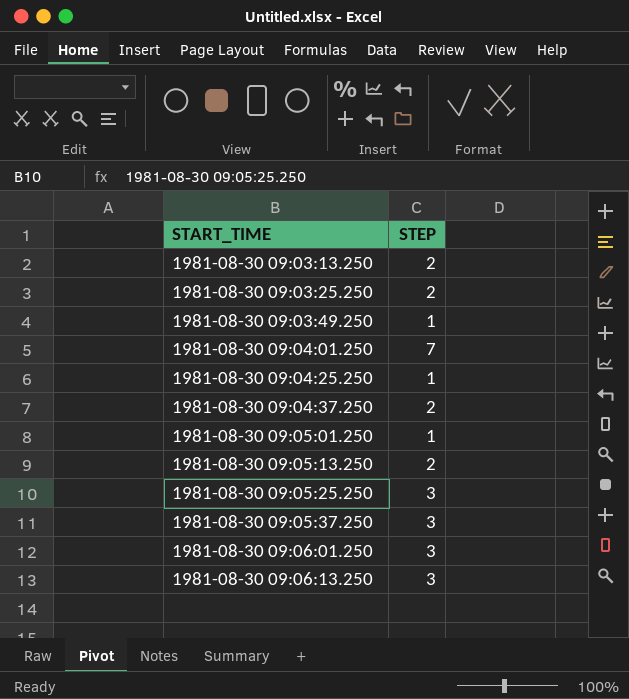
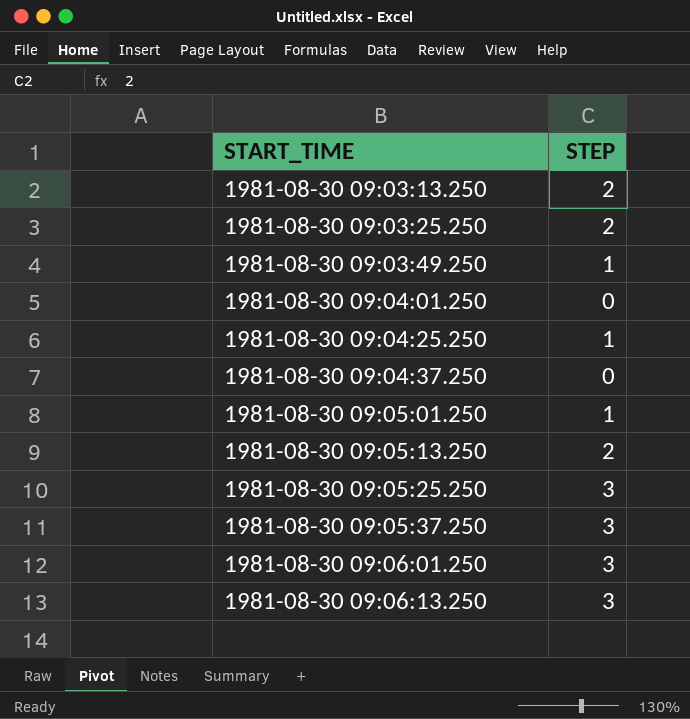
1981-08-30 09:04:01.250 | STEP: 7 -> 0
1981-08-30 09:04:37.250 | STEP: 2 -> 0

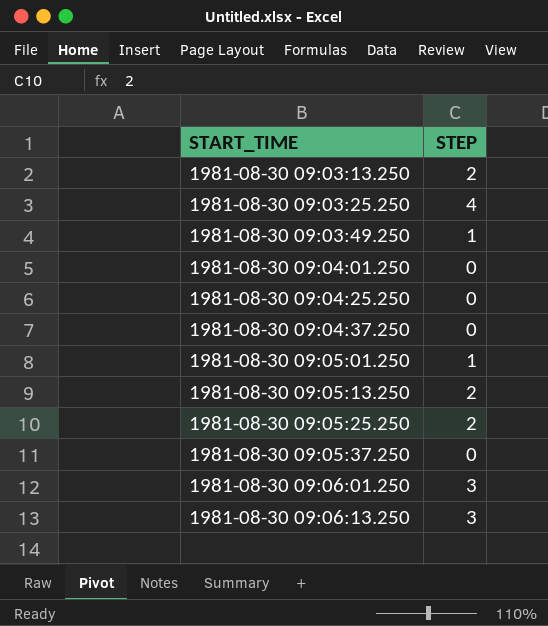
1981-08-30 09:03:25.250 | STEP: 2 -> 4
1981-08-30 09:04:25.250 | STEP: 1 -> 0
1981-08-30 09:05:25.250 | STEP: 3 -> 2
1981-08-30 09:05:37.250 | STEP: 3 -> 0

